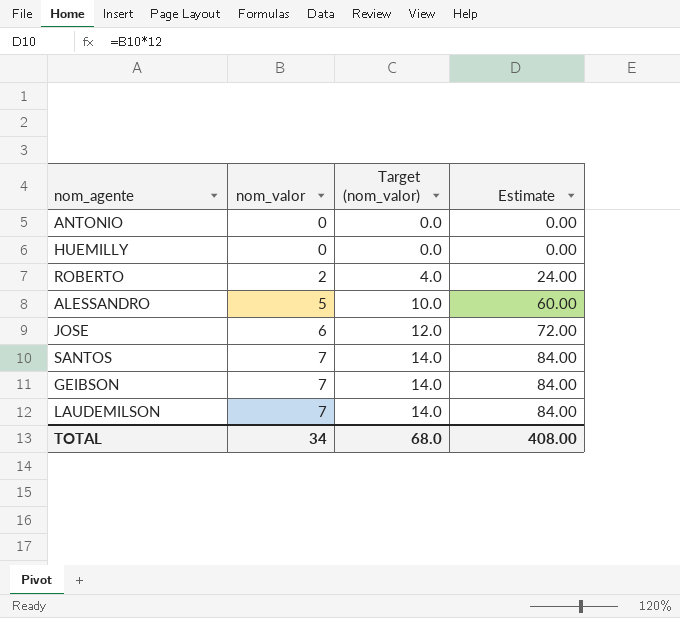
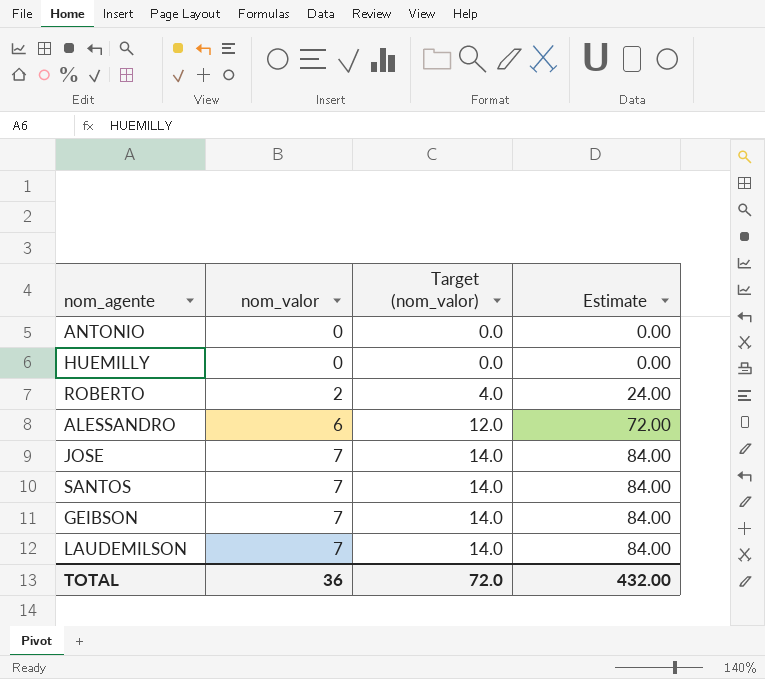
ALESSANDRO | nom_valor: 5 -> 6
ALESSANDRO | Target (nom_valor): 10.0 -> 12.0
ALESSANDRO | Estimate: 60.00 -> 72.00
JOSE | nom_valor: 6 -> 7
JOSE | Target (nom_valor): 12.0 -> 14.0
JOSE | Estimate: 72.00 -> 84.00
TOTAL | nom_valor: 34 -> 36
TOTAL | Target (nom_valor): 68.0 -> 72.0
TOTAL | Estimate: 408.00 -> 432.00

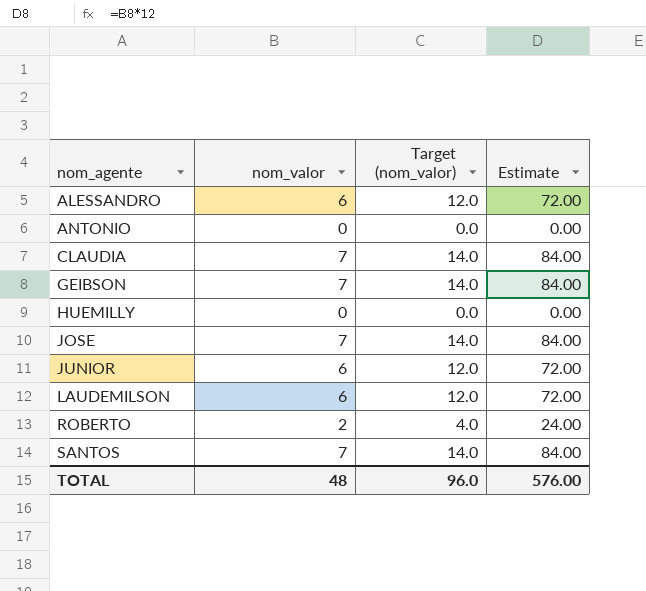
row order: nom_valor ascending -> nom_agente ascending
row CLAUDIA: none -> 7 | 14.0 | 84.00
row JUNIOR: none -> 6 | 12.0 | 72.00
LAUDEMILSON | nom_valor: 7 -> 6
LAUDEMILSON | Target (nom_valor): 14.0 -> 12.0
LAUDEMILSON | Estimate: 84.00 -> 72.00
TOTAL | nom_valor: 36 -> 48
TOTAL | Target (nom_valor): 72.0 -> 96.0
TOTAL | Estimate: 432.00 -> 576.00

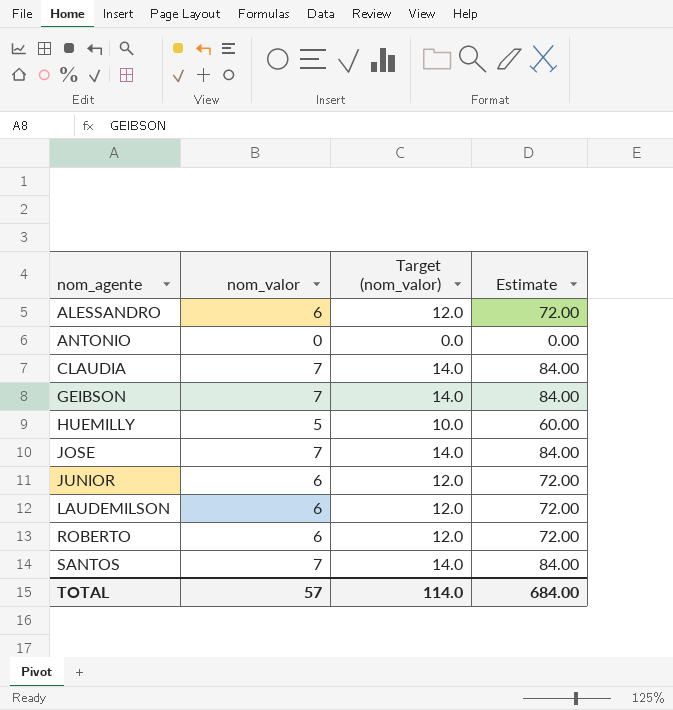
HUEMILLY | nom_valor: 0 -> 5
HUEMILLY | Target (nom_valor): 0.0 -> 10.0
HUEMILLY | Estimate: 0.00 -> 60.00
ROBERTO | nom_valor: 2 -> 6
ROBERTO | Target (nom_valor): 4.0 -> 12.0
ROBERTO | Estimate: 24.00 -> 72.00
TOTAL | nom_valor: 48 -> 57
TOTAL | Target (nom_valor): 96.0 -> 114.0
TOTAL | Estimate: 576.00 -> 684.00

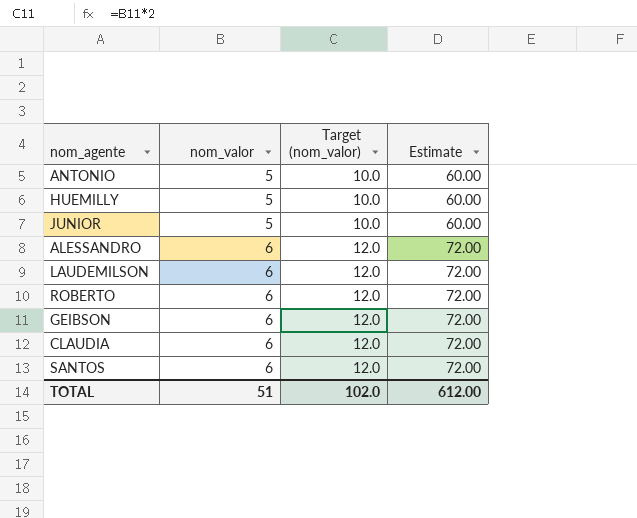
row order: nom_agente ascending -> nom_valor ascending
row JOSE: 7 | 14.0 | 84.00 -> none
ANTONIO | nom_valor: 0 -> 5
ANTONIO | Target (nom_valor): 0.0 -> 10.0
ANTONIO | Estimate: 0.00 -> 60.00
JUNIOR | nom_valor: 6 -> 5
JUNIOR | Target (nom_valor): 12.0 -> 10.0
JUNIOR | Estimate: 72.00 -> 60.00
GEIBSON | nom_valor: 7 -> 6
GEIBSON | Target (nom_valor): 14.0 -> 12.0
GEIBSON | Estimate: 84.00 -> 72.00
CLAUDIA | nom_valor: 7 -> 6
CLAUDIA | Target (nom_valor): 14.0 -> 12.0
CLAUDIA | Estimate: 84.00 -> 72.00
SANTOS | nom_valor: 7 -> 6
SANTOS | Target (nom_valor): 14.0 -> 12.0
SANTOS | Estimate: 84.00 -> 72.00
TOTAL | nom_valor: 57 -> 51
TOTAL | Target (nom_valor): 114.0 -> 102.0
TOTAL | Estimate: 684.00 -> 612.00

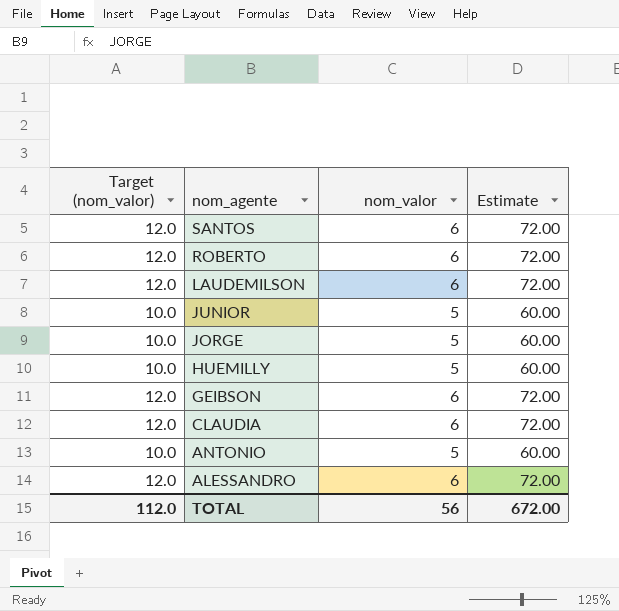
row order: nom_valor ascending -> nom_agente descending
column Target (nom_valor) | position: 3 -> 1
row JORGE: none -> 10.0 | 5 | 60.00
TOTAL | Target (nom_valor): 102.0 -> 112.0
TOTAL | nom_valor: 51 -> 56
TOTAL | Estimate: 612.00 -> 672.00

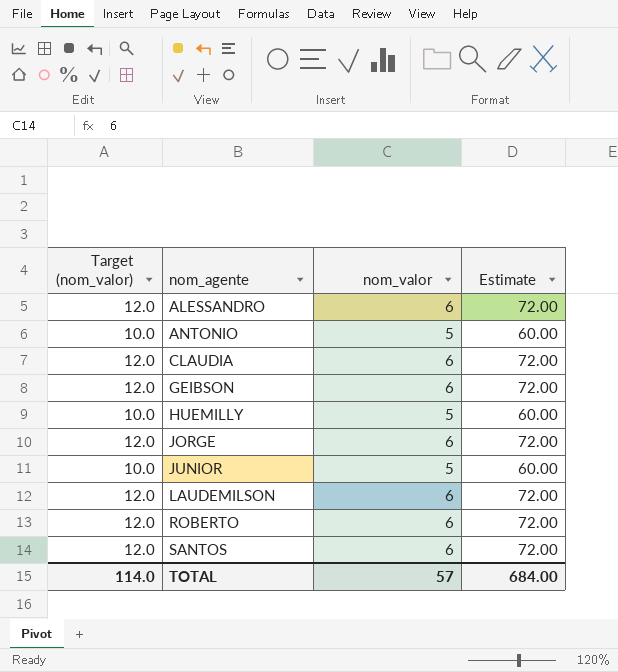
row order: nom_agente descending -> nom_agente ascending
JORGE | Target (nom_valor): 10.0 -> 12.0
JORGE | nom_valor: 5 -> 6
JORGE | Estimate: 60.00 -> 72.00
TOTAL | Target (nom_valor): 112.0 -> 114.0
TOTAL | nom_valor: 56 -> 57
TOTAL | Estimate: 672.00 -> 684.00

